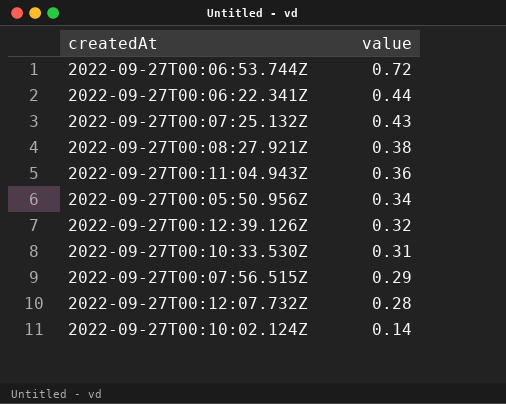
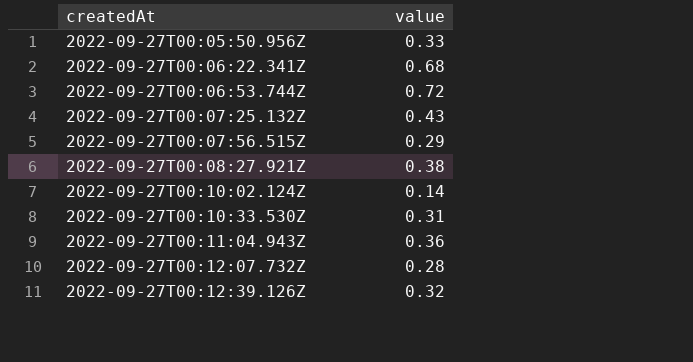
row order: value descending -> createdAt ascending
2022-09-27T00:05:50.956Z | value: 0.34 -> 0.33
2022-09-27T00:06:22.341Z | value: 0.44 -> 0.68

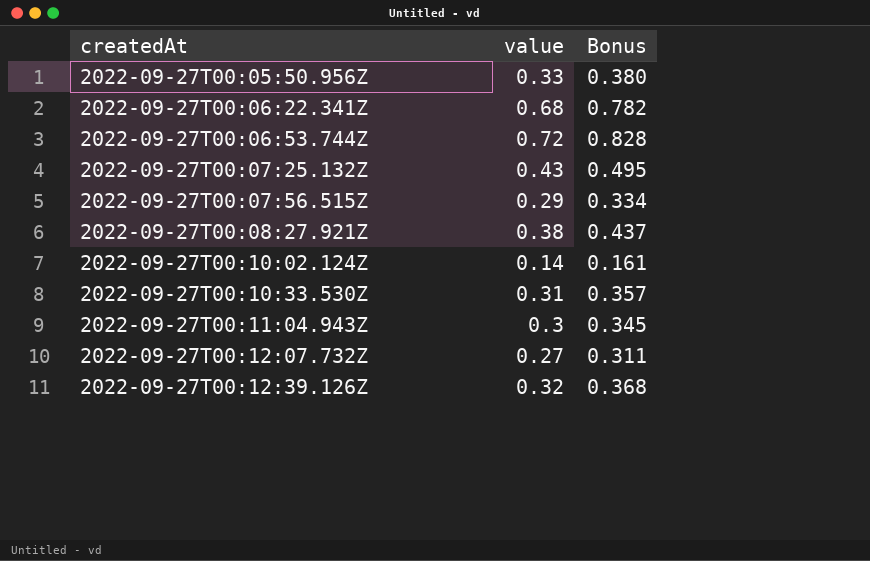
column Bonus | formula: none -> [value] * 1.15
2022-09-27T00:11:04.943Z | value: 0.36 -> 0.3
2022-09-27T00:12:07.732Z | value: 0.28 -> 0.27

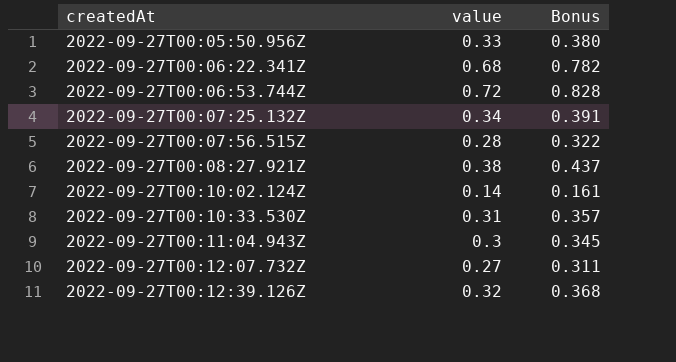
2022-09-27T00:07:25.132Z | value: 0.43 -> 0.34
2022-09-27T00:07:25.132Z | Bonus: 0.495 -> 0.391
2022-09-27T00:07:56.515Z | value: 0.29 -> 0.28
2022-09-27T00:07:56.515Z | Bonus: 0.334 -> 0.322

